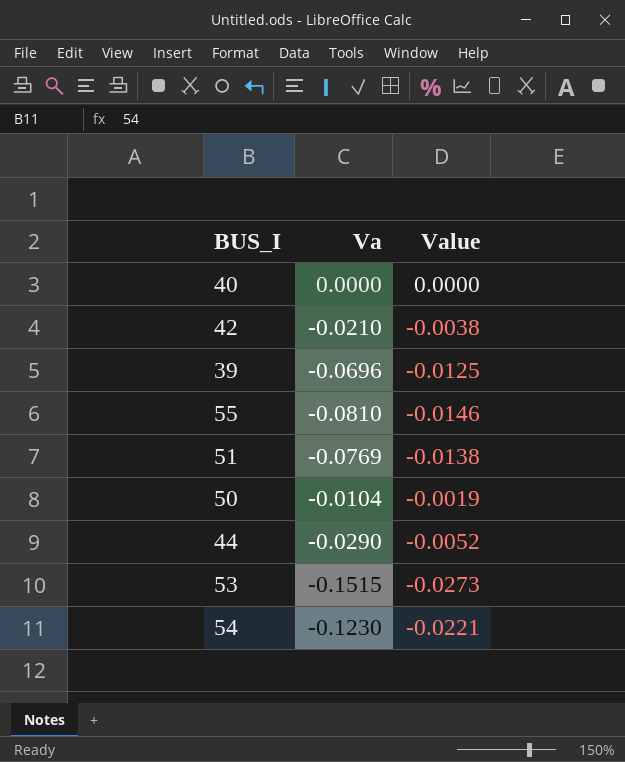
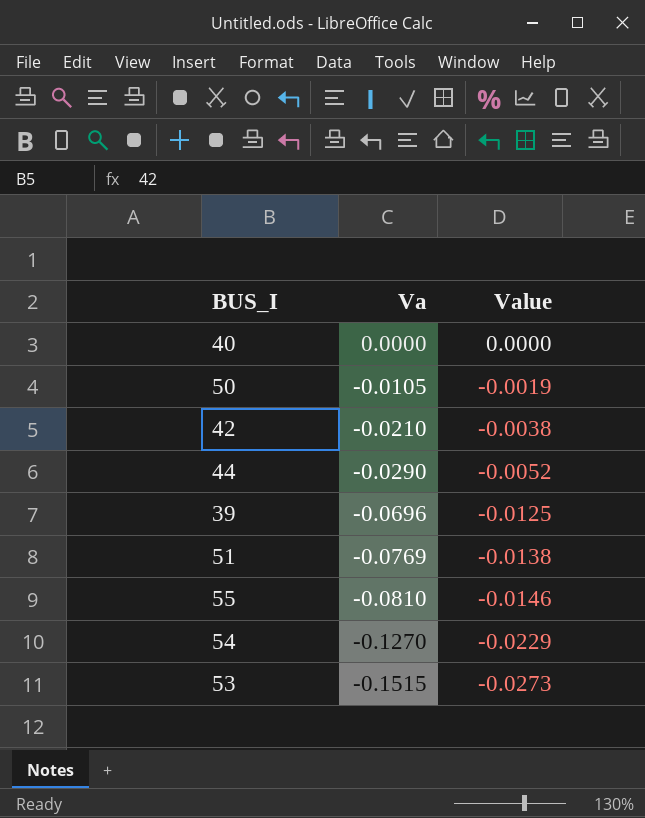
row order: none -> Va descending
50 | Va: -0.0104 -> -0.0105
54 | Va: -0.1230 -> -0.1270
54 | Value: -0.0221 -> -0.0229

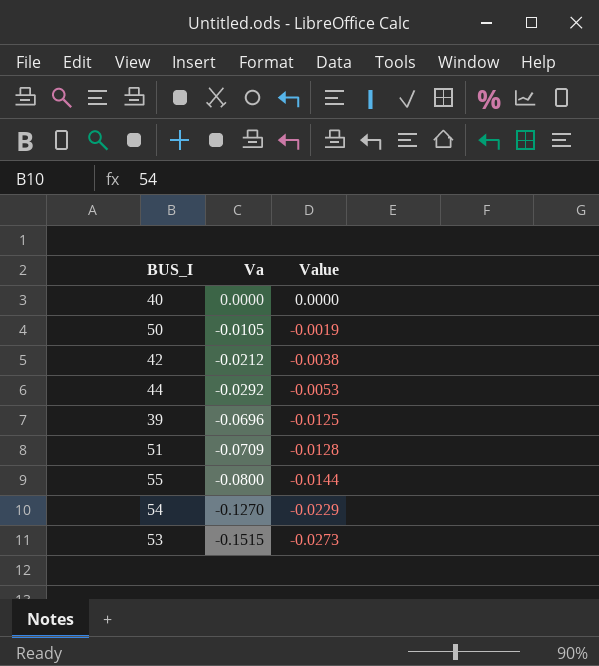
42 | Va: -0.0210 -> -0.0212
44 | Va: -0.0290 -> -0.0292
44 | Value: -0.0052 -> -0.0053
51 | Va: -0.0769 -> -0.0709
51 | Value: -0.0138 -> -0.0128
55 | Va: -0.0810 -> -0.0800
55 | Value: -0.0146 -> -0.0144

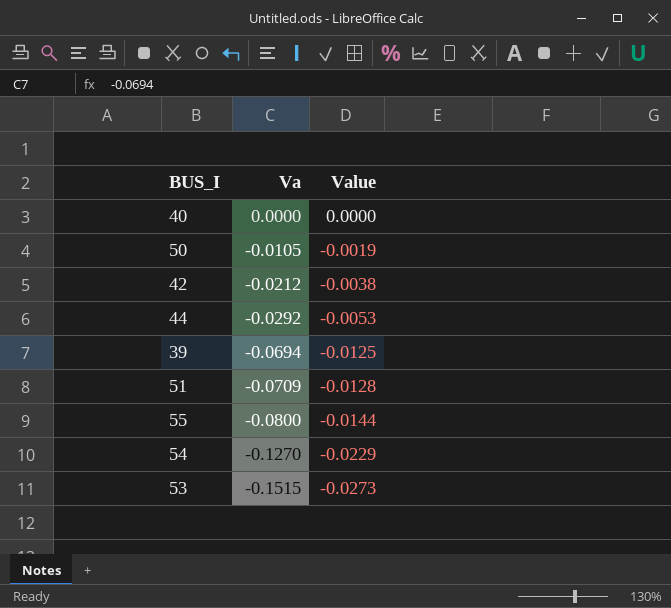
39 | Va: -0.0696 -> -0.0694

